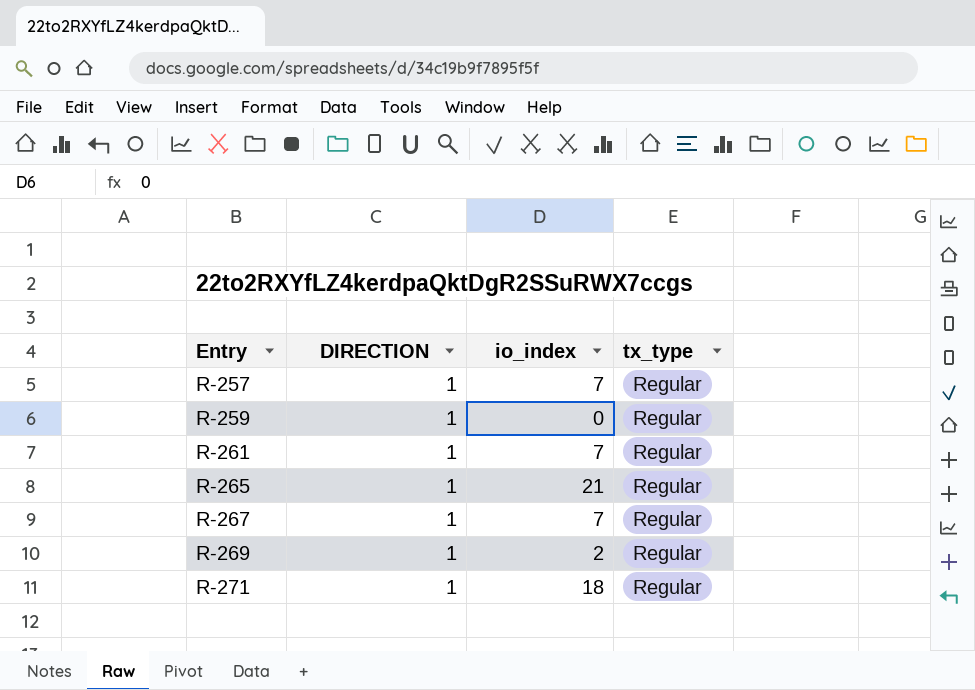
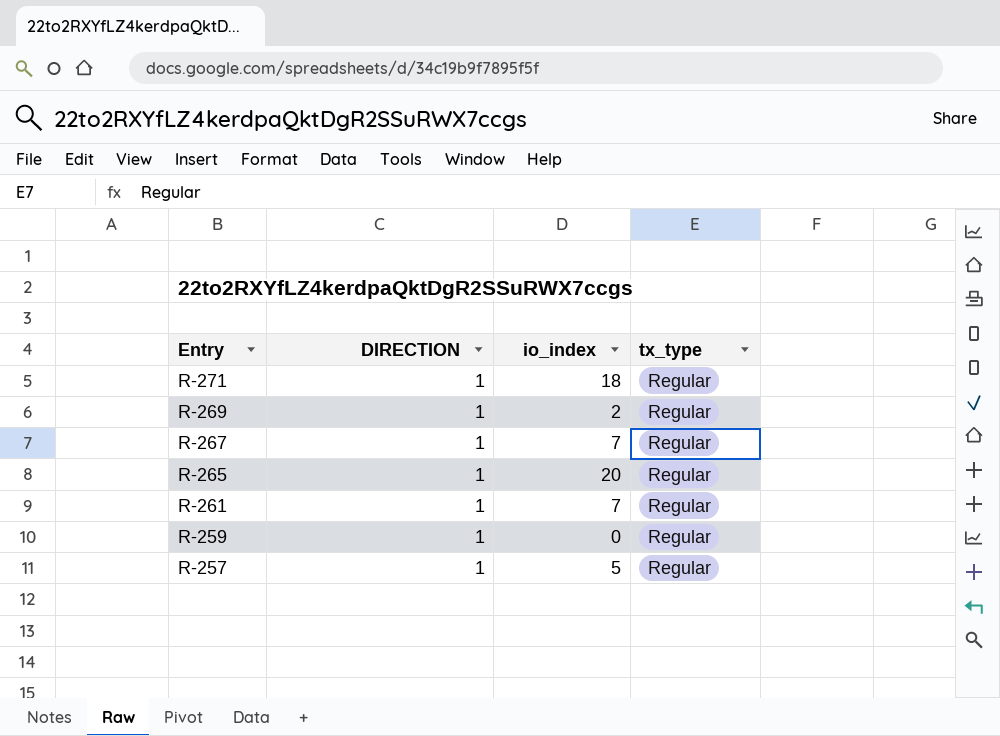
row order: Entry ascending -> Entry descending
R-265 | io_index: 21 -> 20
R-257 | io_index: 7 -> 5

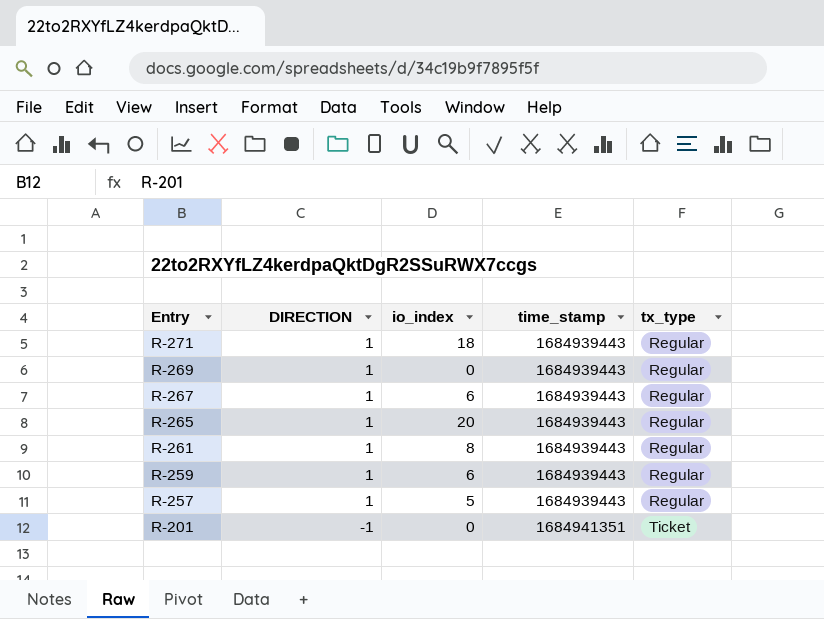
column time_stamp | position: none -> 4
R-269 | io_index: 2 -> 0
R-267 | io_index: 7 -> 6
R-261 | io_index: 7 -> 8
R-259 | io_index: 0 -> 6
row R-201: none -> -1 | 0 | 1684941351 | Ticket

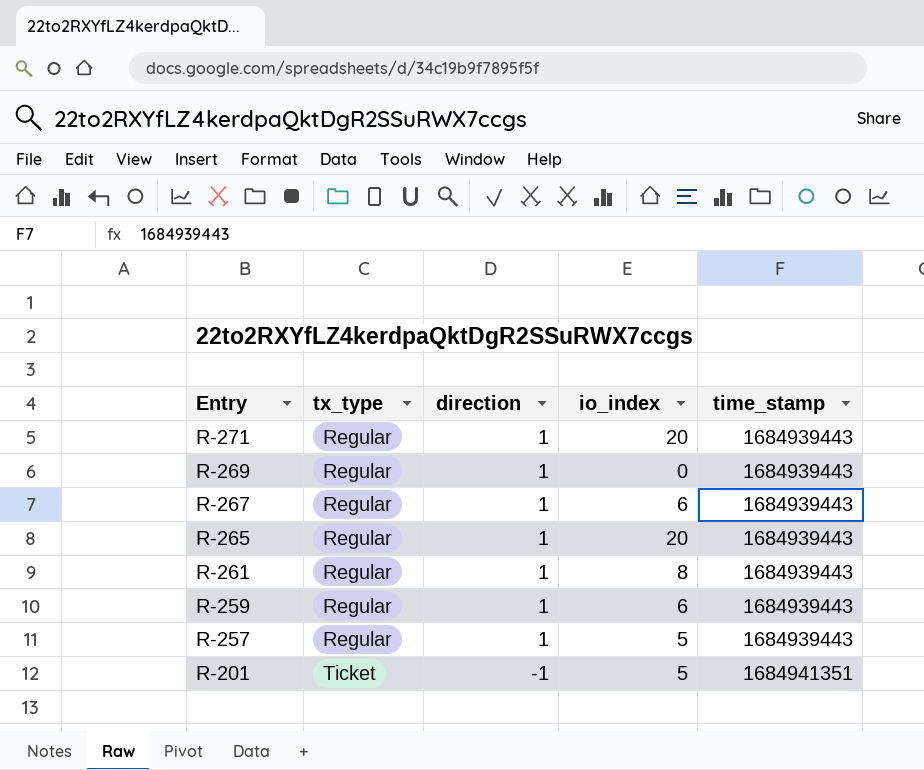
column tx_type | position: 5 -> 2
column name: DIRECTION -> direction
R-271 | io_index: 18 -> 20
R-201 | io_index: 0 -> 5

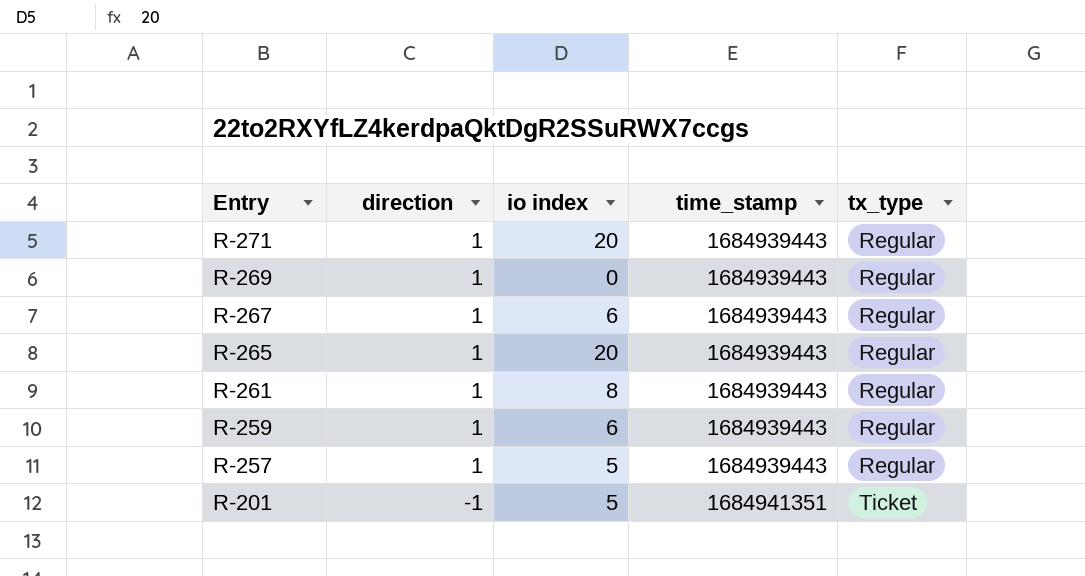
column name: io_index -> io index
column tx_type | position: 2 -> 5

